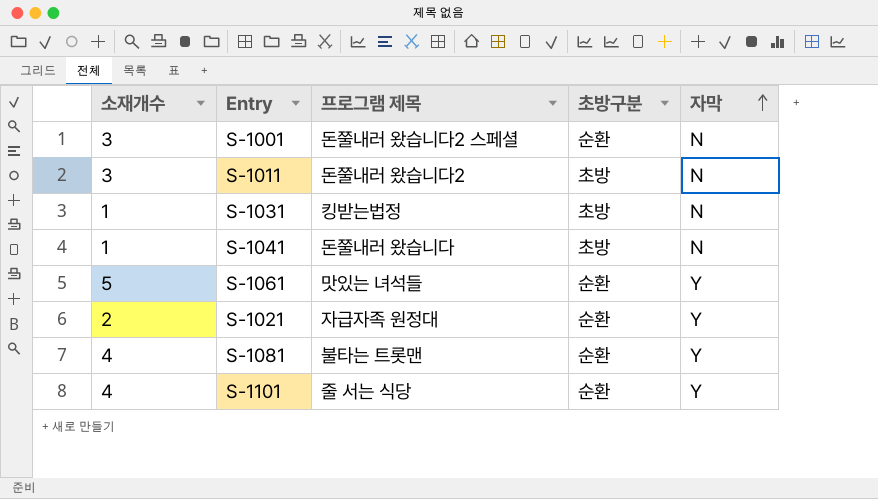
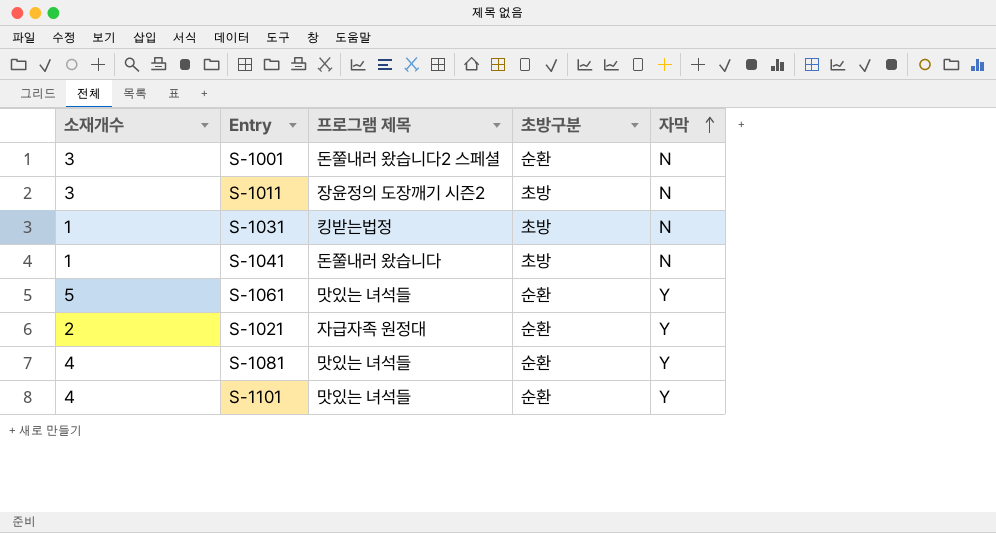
S-1011 | 프로그램 제목: 돈쭐내러 왔습니다2 -> 장윤정의 도장깨기 시즌2
S-1081 | 프로그램 제목: 불타는 트롯맨 -> 맛있는 녀석들
S-1101 | 프로그램 제목: 줄 서는 식당 -> 맛있는 녀석들

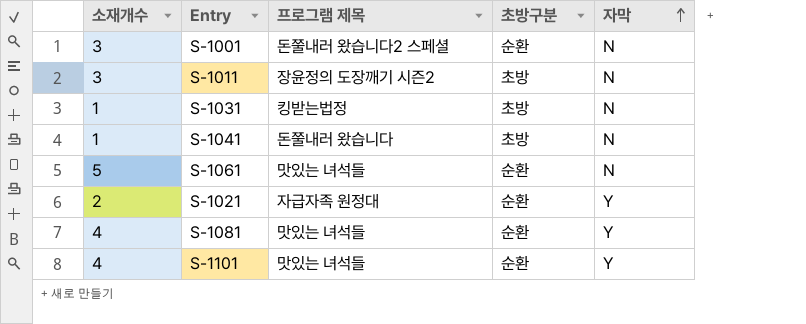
S-1061 | 자막: Y -> N

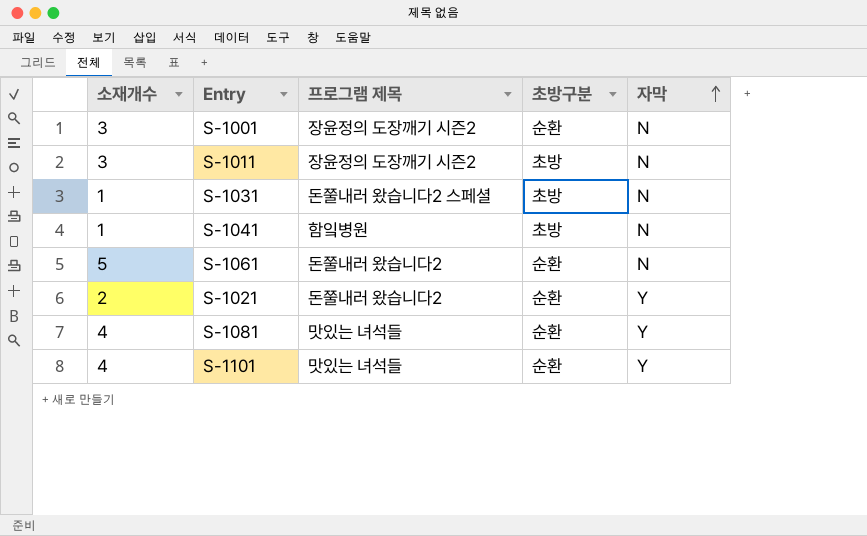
S-1001 | 프로그램 제목: 돈쭐내러 왔습니다2 스페셜 -> 장윤정의 도장깨기 시즌2
S-1031 | 프로그램 제목: 킹받는법정 -> 돈쭐내러 왔습니다2 스페셜
S-1041 | 프로그램 제목: 돈쭐내러 왔습니다 -> 함잌병원
S-1061 | 프로그램 제목: 맛있는 녀석들 -> 돈쭐내러 왔습니다2
S-1021 | 프로그램 제목: 자급자족 원정대 -> 돈쭐내러 왔습니다2

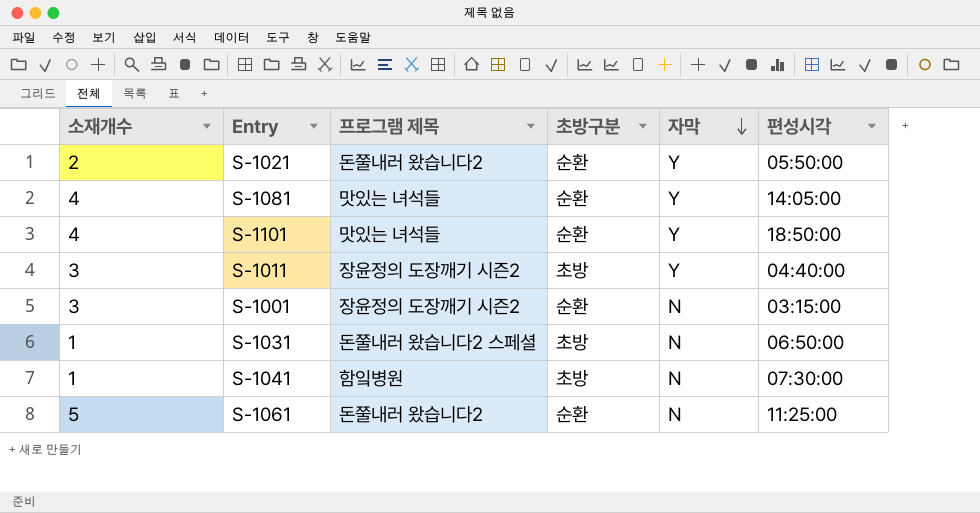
row order: 자막 ascending -> 자막 descending
column 편성시각 | position: none -> 6
S-1011 | 자막: N -> Y

